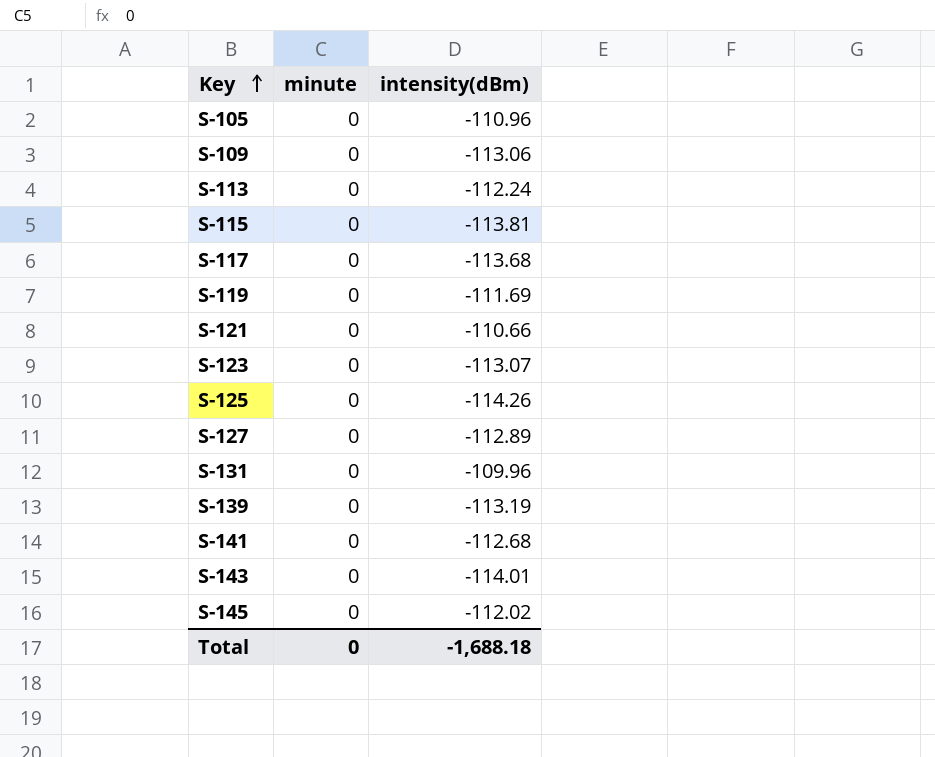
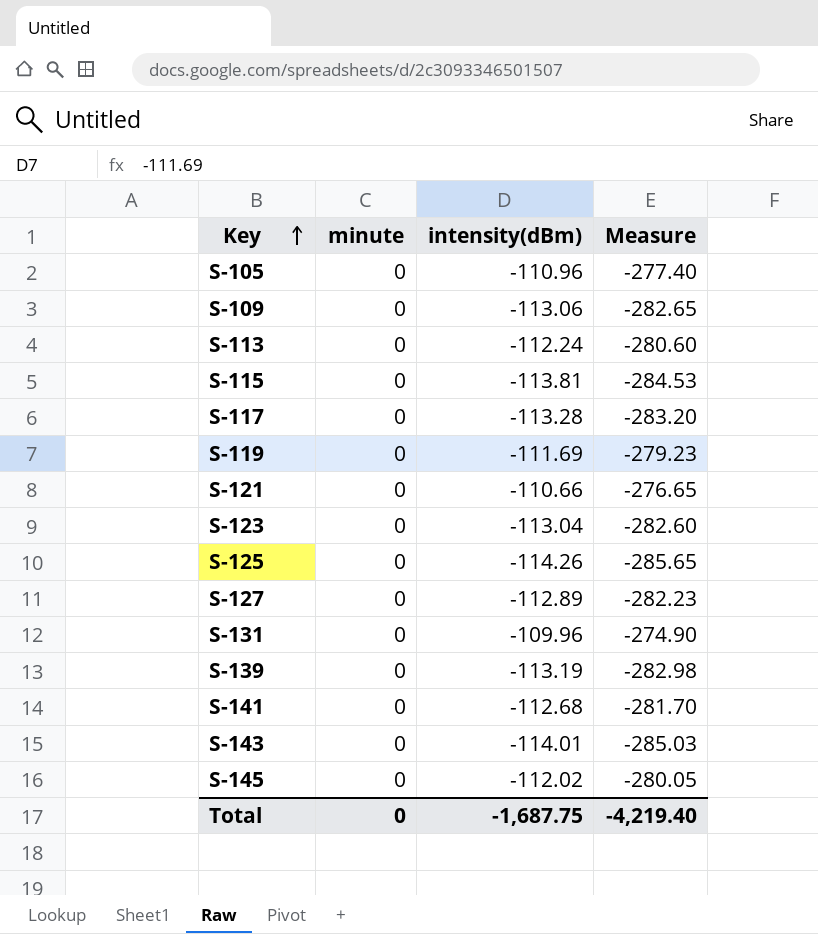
column Measure | formula: none -> [intensity(dBm)] * 2.5
S-117 | intensity(dBm): -113.68 -> -113.28
S-123 | intensity(dBm): -113.07 -> -113.04
Total | intensity(dBm): -1,688.18 -> -1,687.75

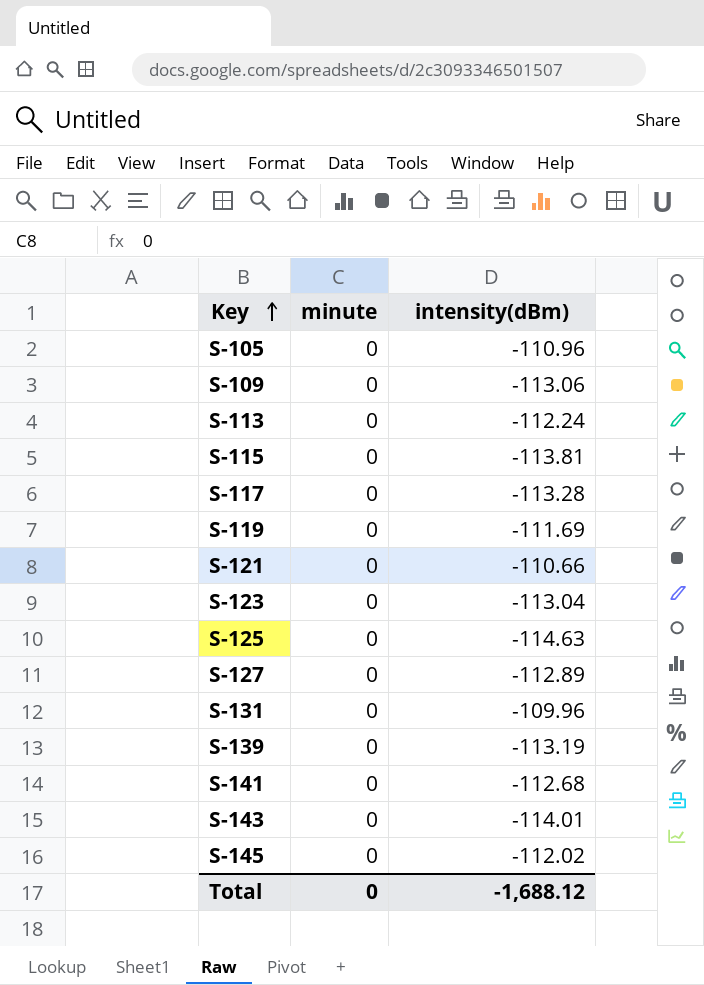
column Measure | formula: [intensity(dBm)] * 2.5 -> none
S-125 | intensity(dBm): -114.26 -> -114.63
Total | intensity(dBm): -1,687.75 -> -1,688.12

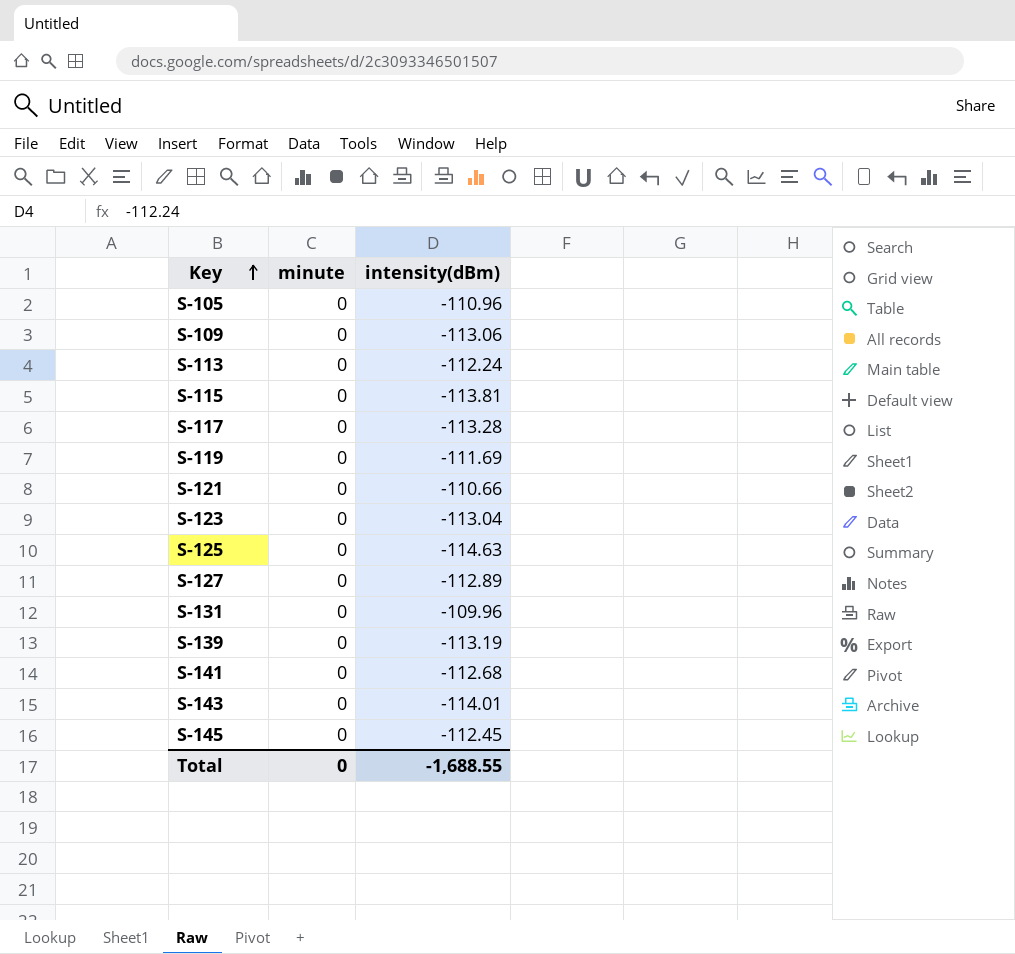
S-145 | intensity(dBm): -112.02 -> -112.45
Total | intensity(dBm): -1,688.12 -> -1,688.55

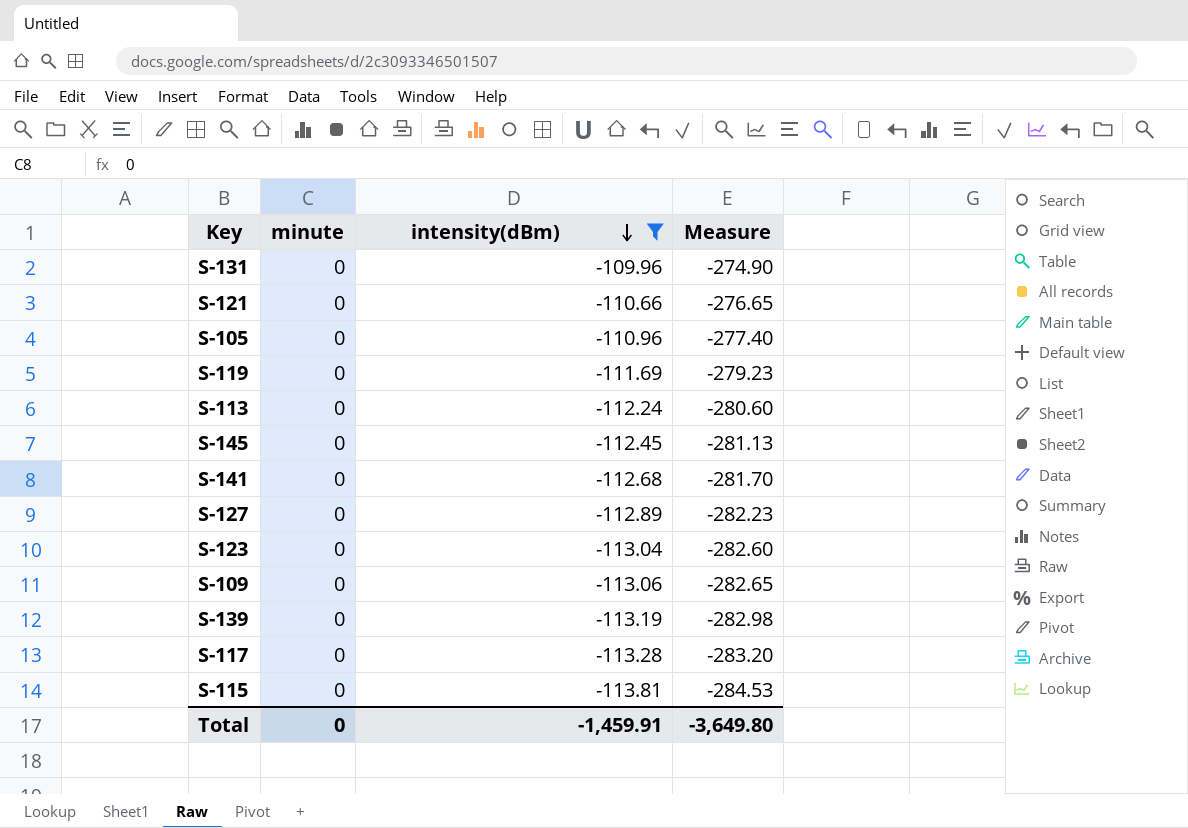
filter: none -> intensity(dBm) >= -113.81
row order: Key ascending -> intensity(dBm) descending
column Measure | formula: none -> [intensity(dBm)] * 2.5
Total | intensity(dBm): -1,688.55 -> -1,459.91

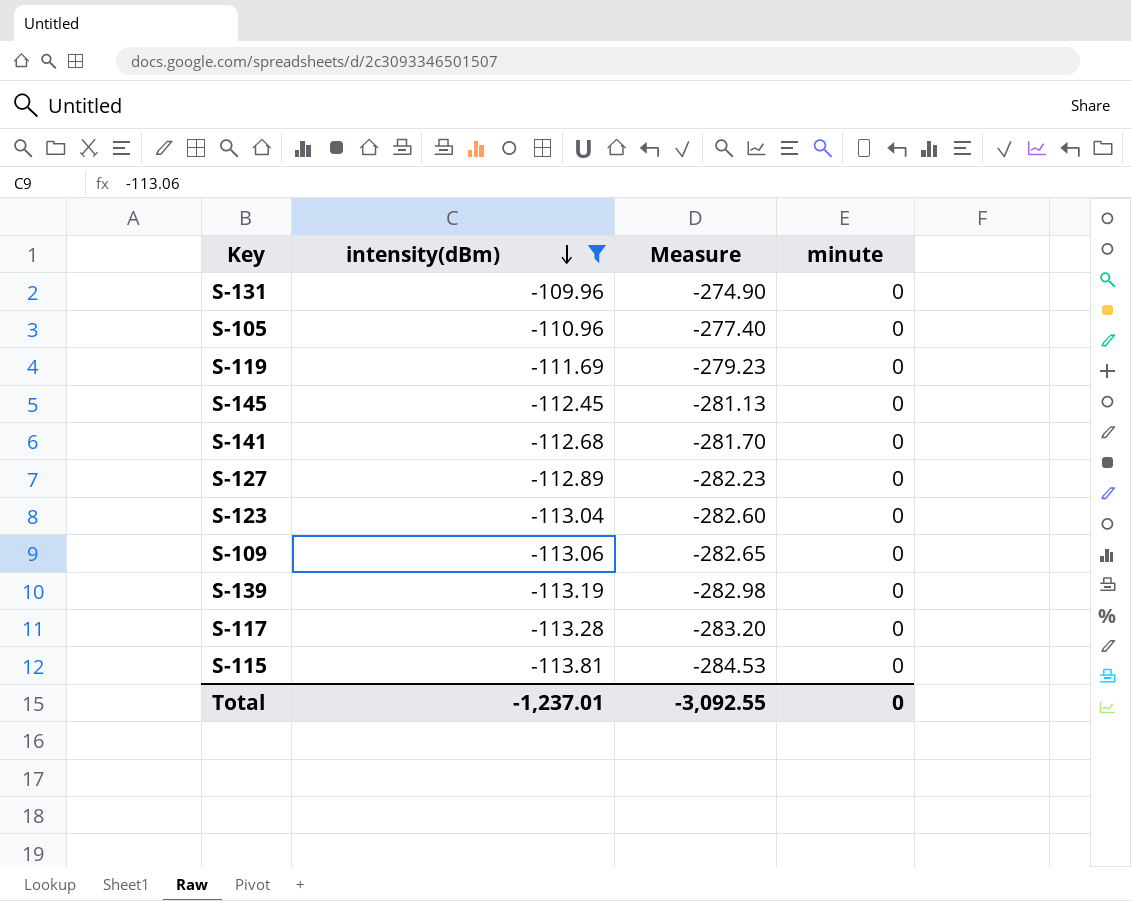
column minute | position: 2 -> 4
row S-121: 0 | -110.66 | -276.65 -> none
row S-113: 0 | -112.24 | -280.60 -> none
Total | intensity(dBm): -1,459.91 -> -1,237.01
Total | Measure: -3,649.80 -> -3,092.55

